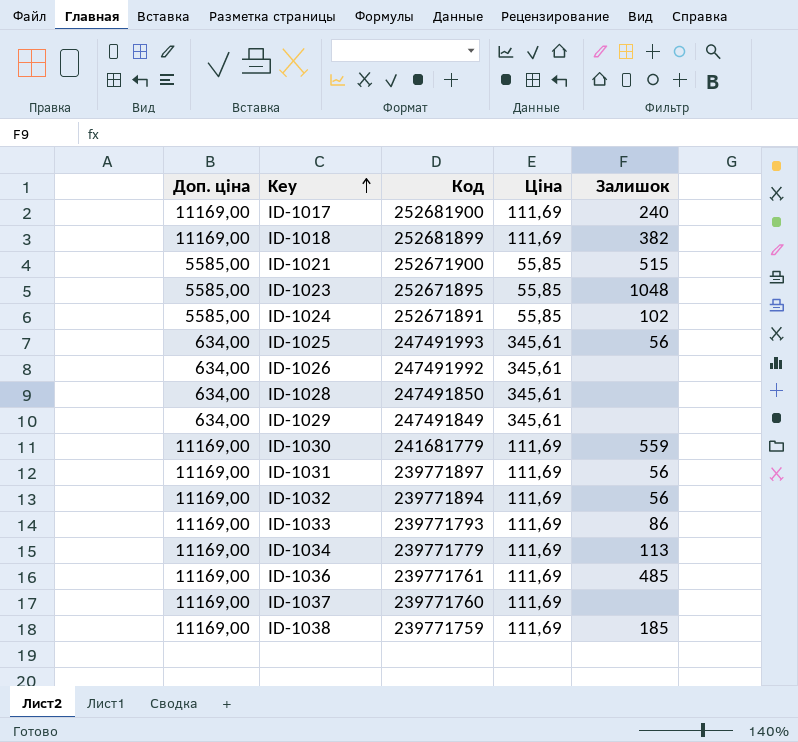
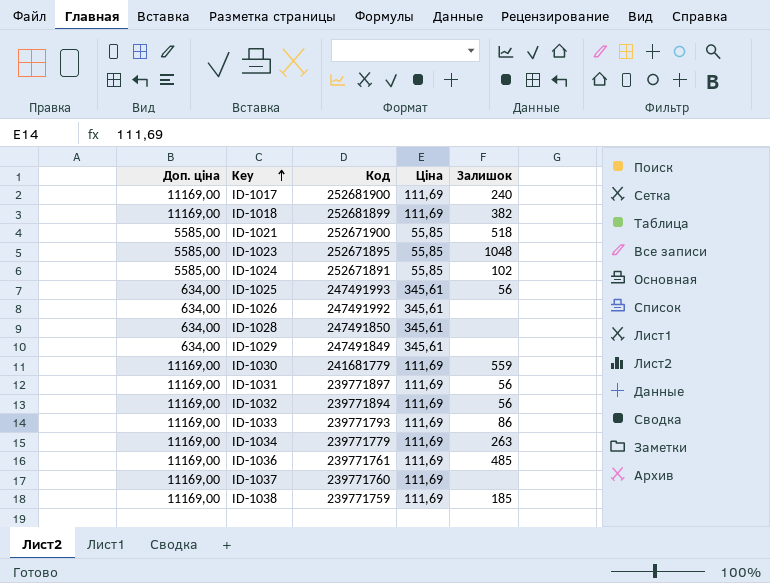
ID-1021 | Залишок: 515 -> 518
ID-1034 | Залишок: 113 -> 263

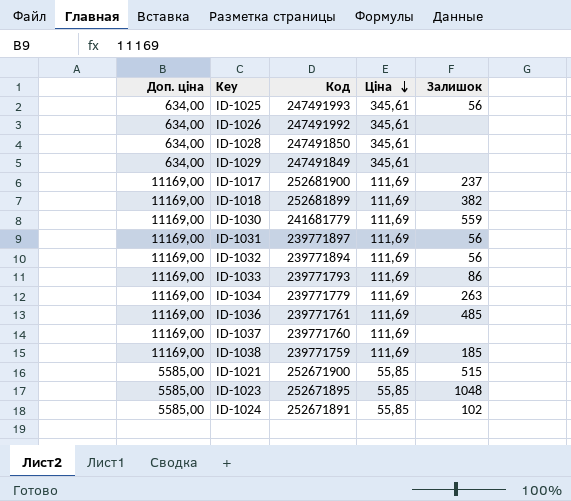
row order: Key ascending -> Ціна descending
ID-1017 | Залишок: 240 -> 237
ID-1021 | Залишок: 518 -> 515

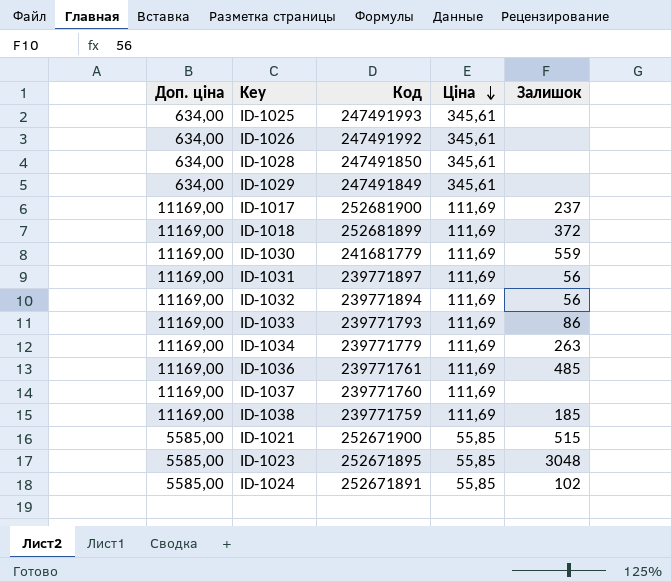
ID-1025 | Залишок: 56 -> none
ID-1018 | Залишок: 382 -> 372
ID-1023 | Залишок: 1048 -> 3048

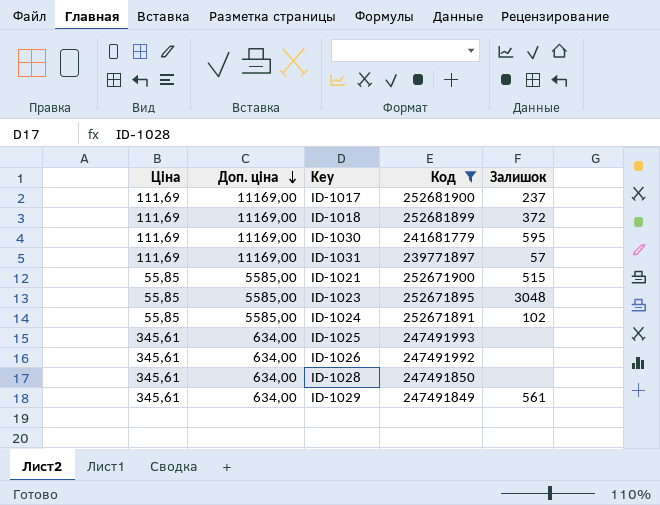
filter: none -> Код >= 239771897
row order: Ціна descending -> Доп. ціна descending
column Ціна | position: 4 -> 1
ID-1030 | Залишок: 559 -> 595
ID-1031 | Залишок: 56 -> 57
ID-1029 | Залишок: none -> 561

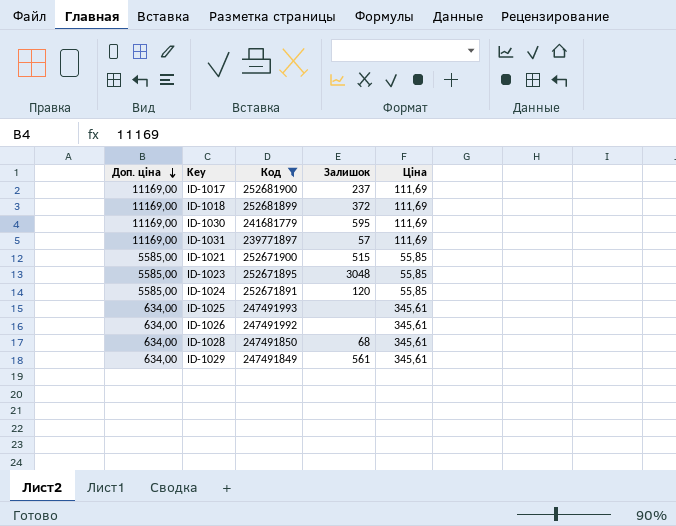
column Ціна | position: 1 -> 5
ID-1024 | Залишок: 102 -> 120
ID-1028 | Залишок: none -> 68

